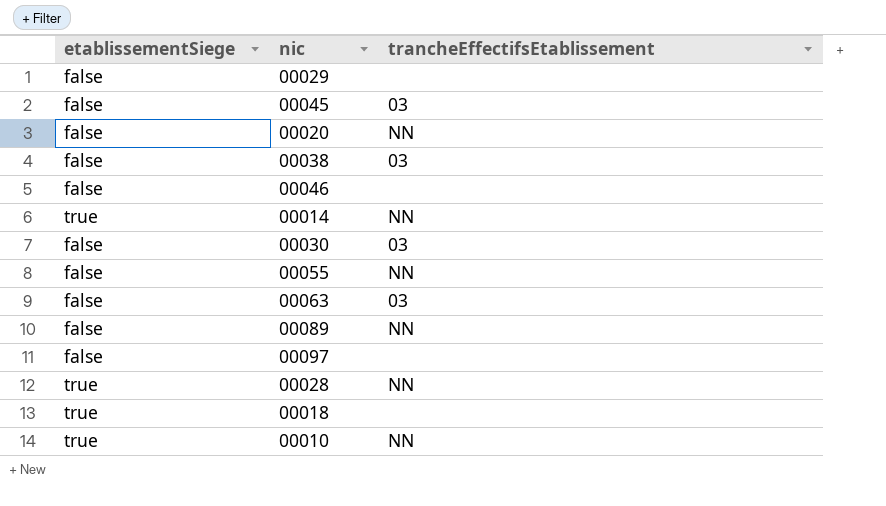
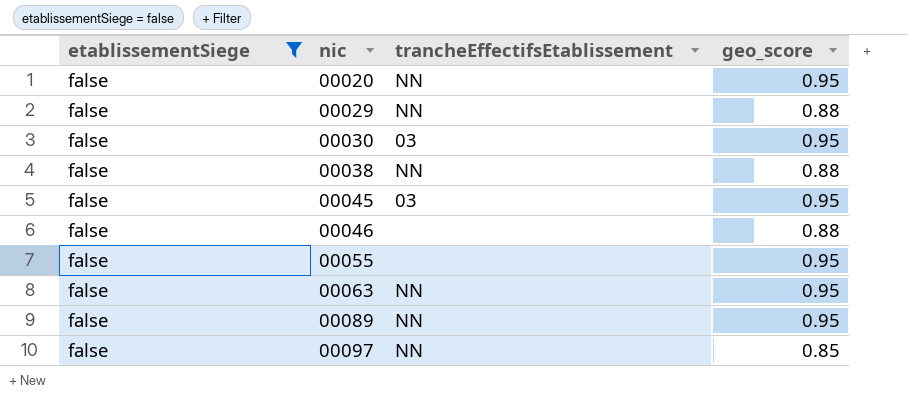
filter: none -> etablissementSiege = false
row order: none -> nic ascending
column geo_score | position: none -> 4
00029 | trancheEffectifsEtablissement: none -> NN
00038 | trancheEffectifsEtablissement: 03 -> NN
00055 | trancheEffectifsEtablissement: NN -> none
00063 | trancheEffectifsEtablissement: 03 -> NN
00097 | trancheEffectifsEtablissement: none -> NN

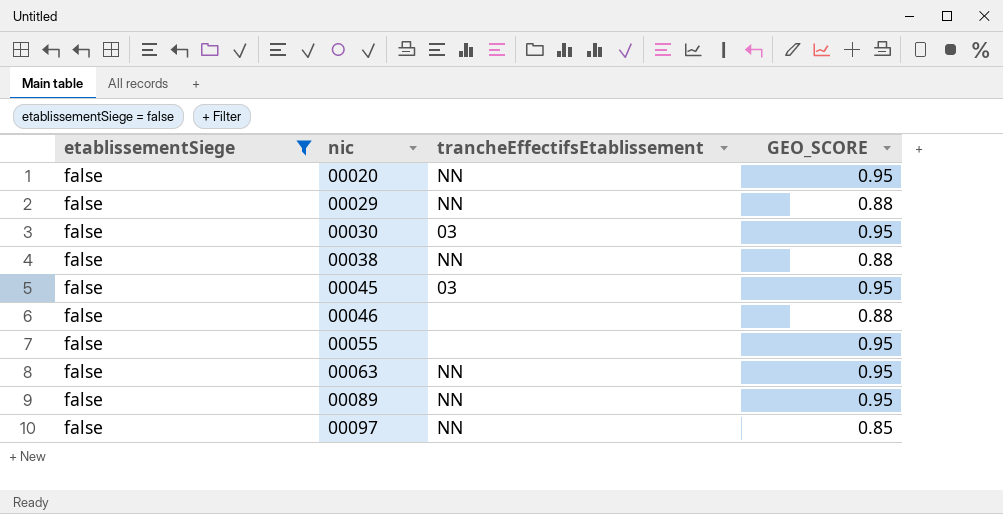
column name: geo_score -> GEO_SCORE

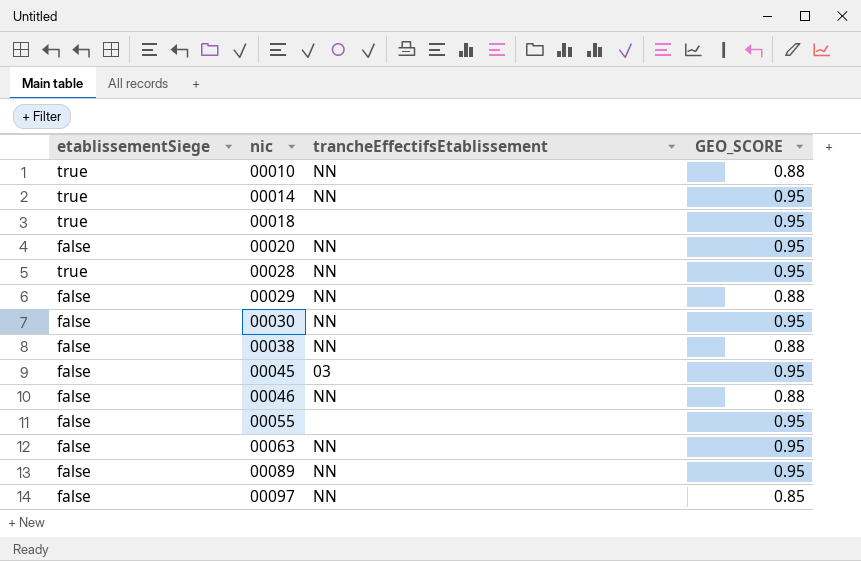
filter: etablissementSiege = false -> none
00030 | trancheEffectifsEtablissement: 03 -> NN
00046 | trancheEffectifsEtablissement: none -> NN

